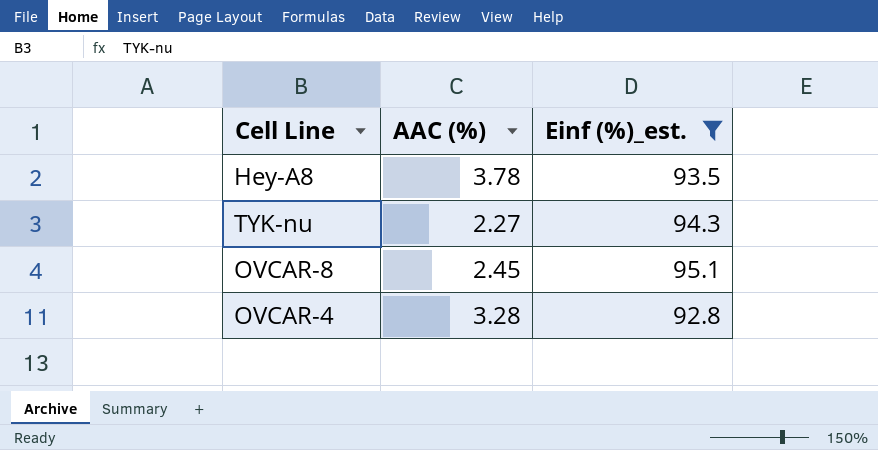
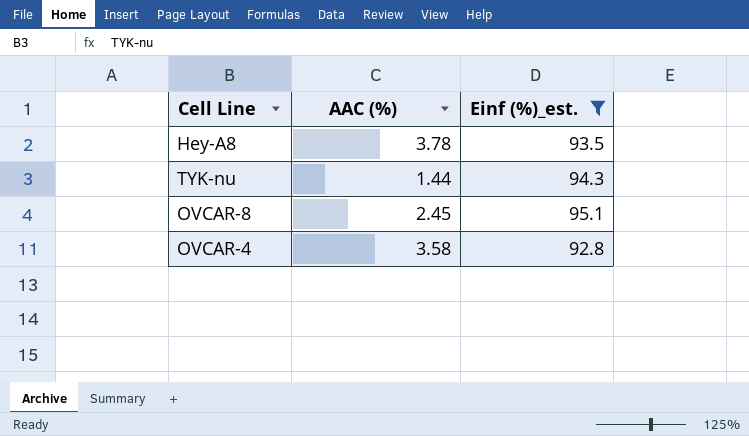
TYK-nu | AAC (%): 2.27 -> 1.44
OVCAR-4 | AAC (%): 3.28 -> 3.58

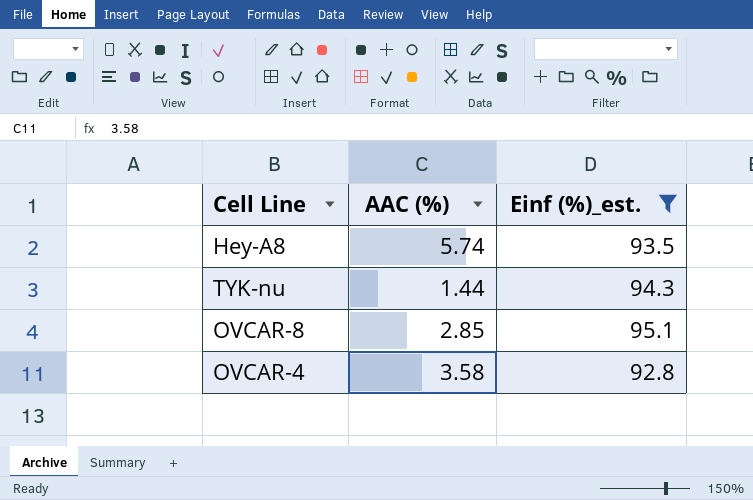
Hey-A8 | AAC (%): 3.78 -> 5.74
OVCAR-8 | AAC (%): 2.45 -> 2.85

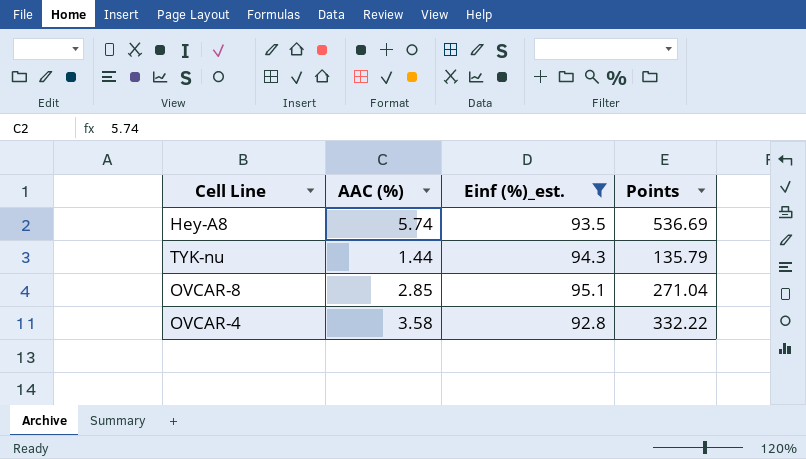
column Points | formula: none -> [AAC (%)] * [Einf (%)_est.]

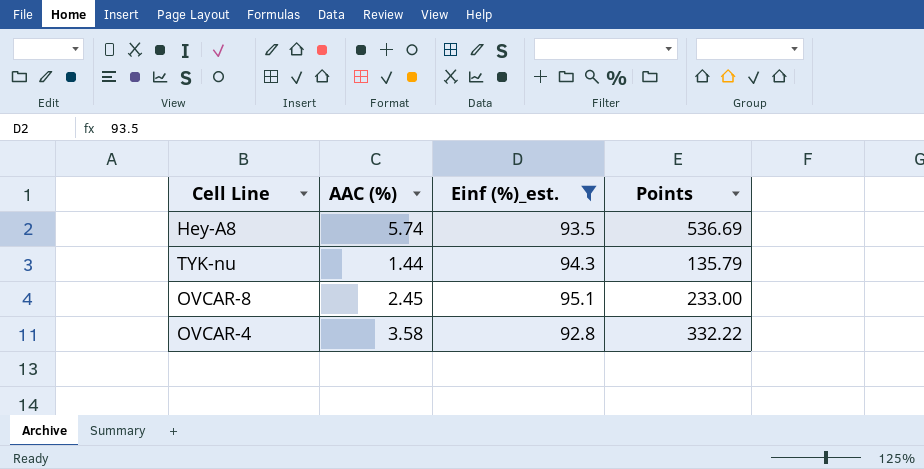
OVCAR-8 | AAC (%): 2.85 -> 2.45
OVCAR-8 | Points: 271.04 -> 233.00

